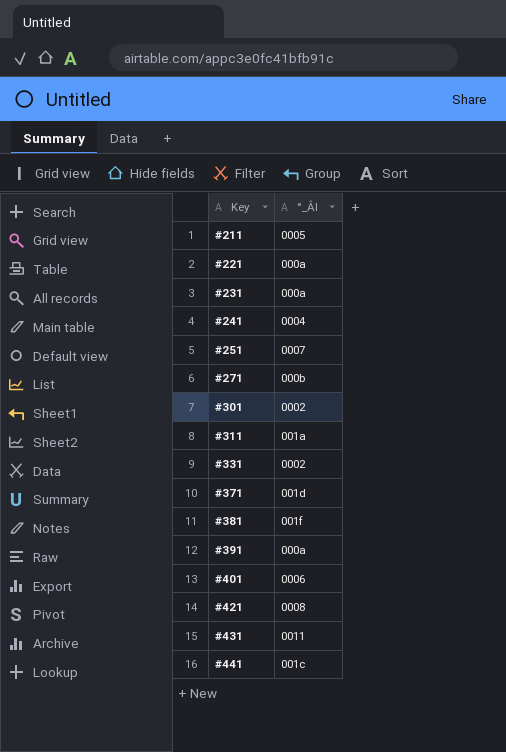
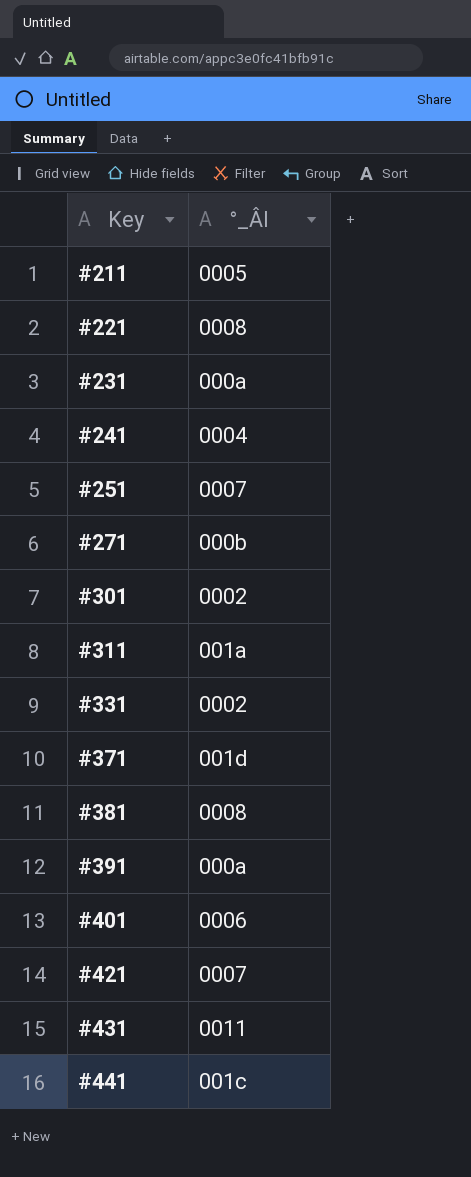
#221 | °_ÂI: 000a -> 0008
#381 | °_ÂI: 001f -> 0008
#421 | °_ÂI: 0008 -> 0007

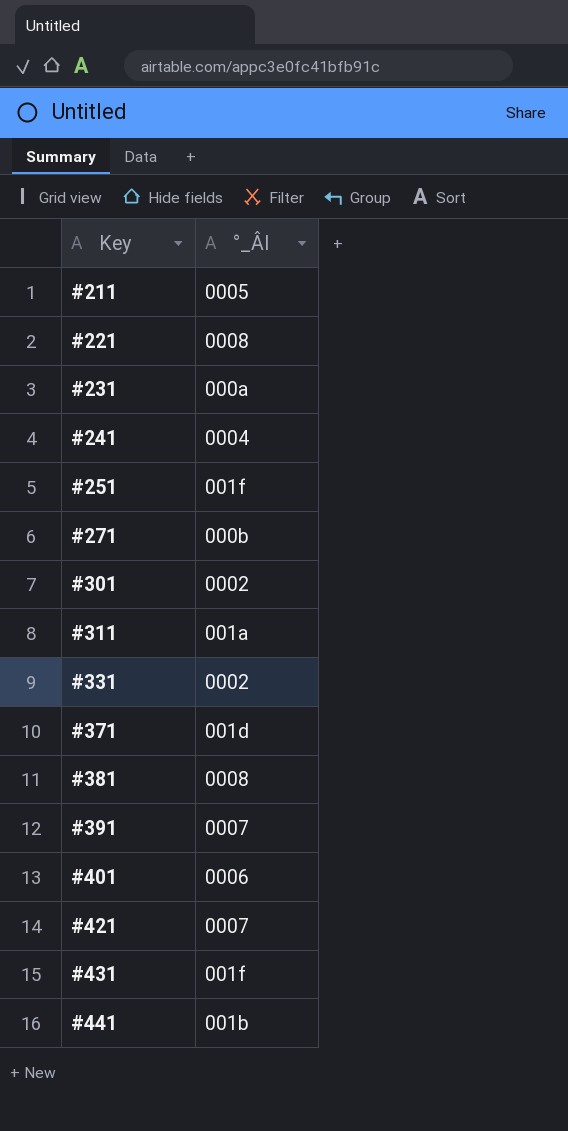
#251 | °_ÂI: 0007 -> 001f
#391 | °_ÂI: 000a -> 0007
#431 | °_ÂI: 0011 -> 001f
#441 | °_ÂI: 001c -> 001b

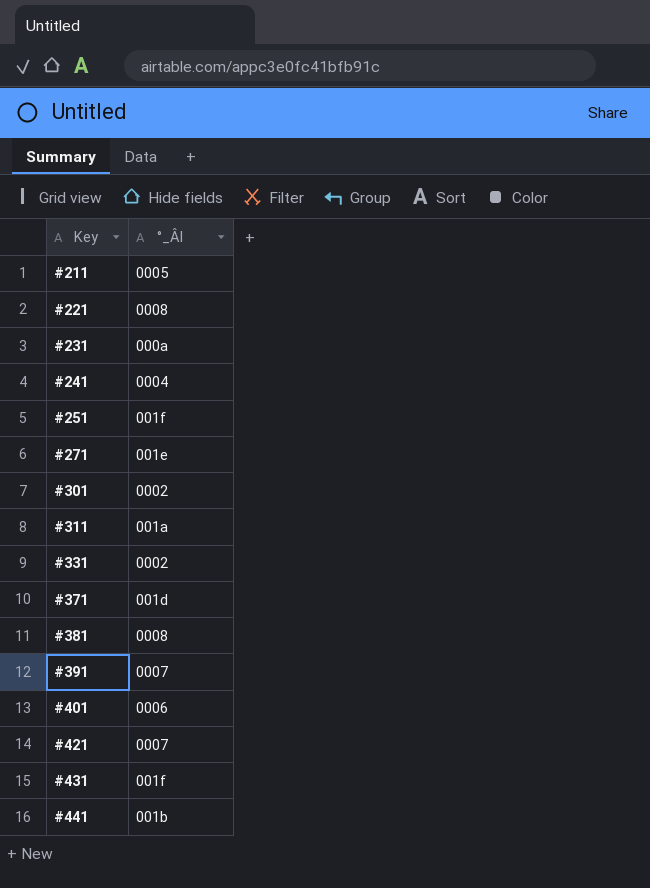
#271 | °_ÂI: 000b -> 001e

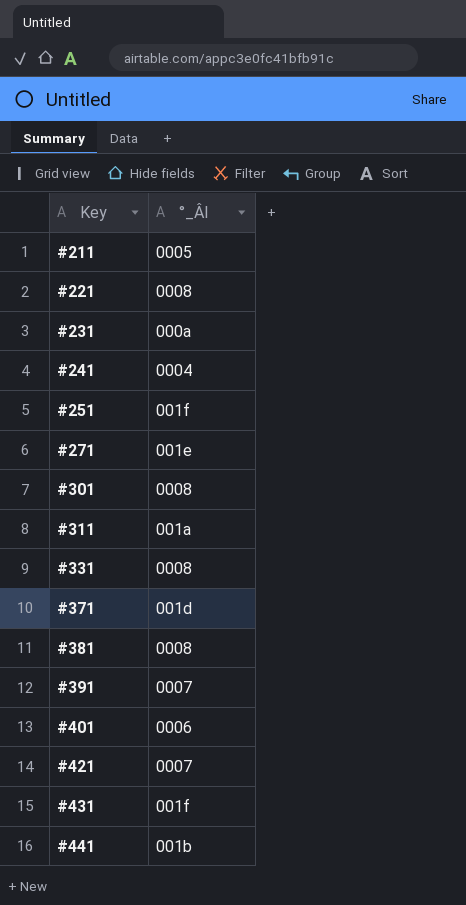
#301 | °_ÂI: 0002 -> 0008
#331 | °_ÂI: 0002 -> 0008

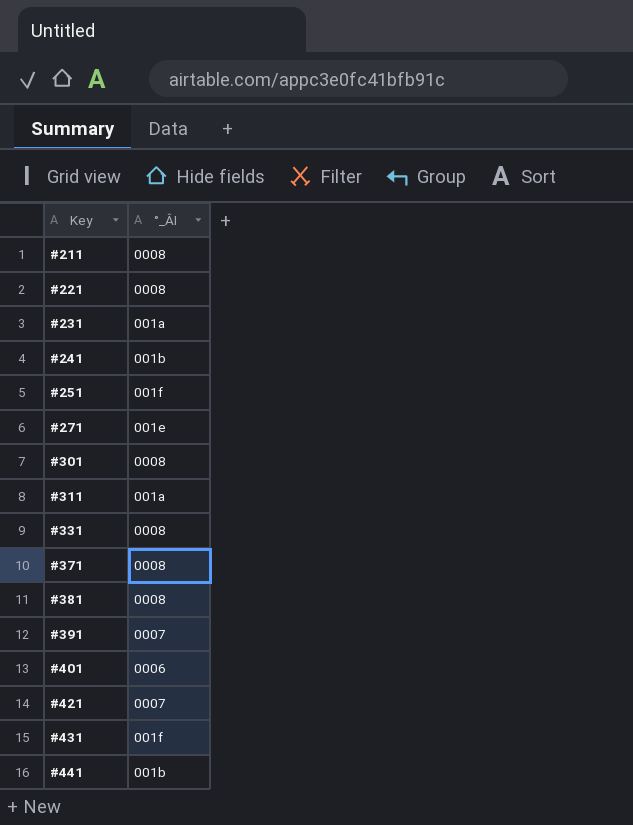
#211 | °_ÂI: 0005 -> 0008
#231 | °_ÂI: 000a -> 001a
#241 | °_ÂI: 0004 -> 001b
#371 | °_ÂI: 001d -> 0008

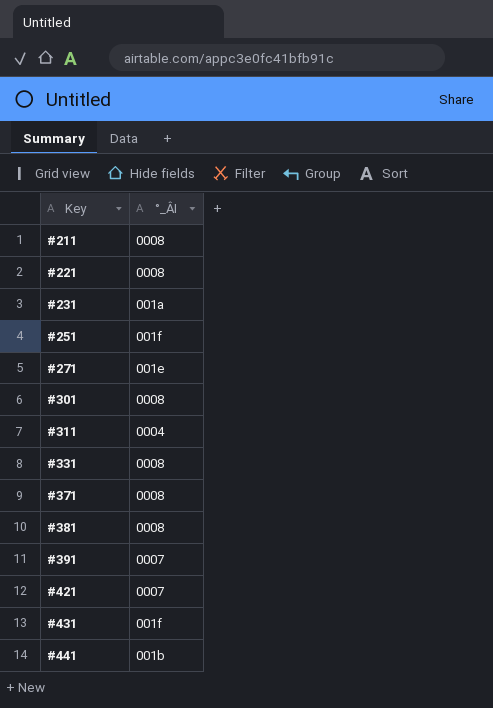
row #241: 001b -> none
row #401: 0006 -> none
#311 | °_ÂI: 001a -> 0004

